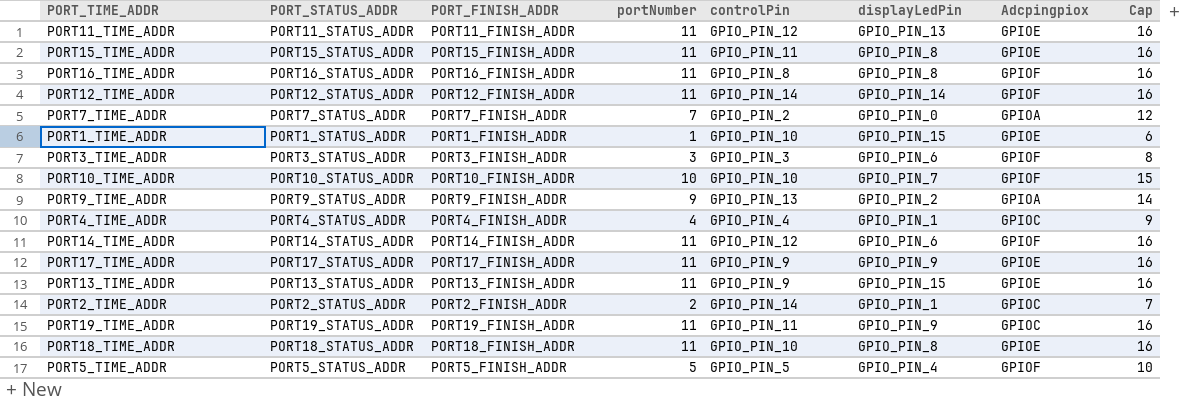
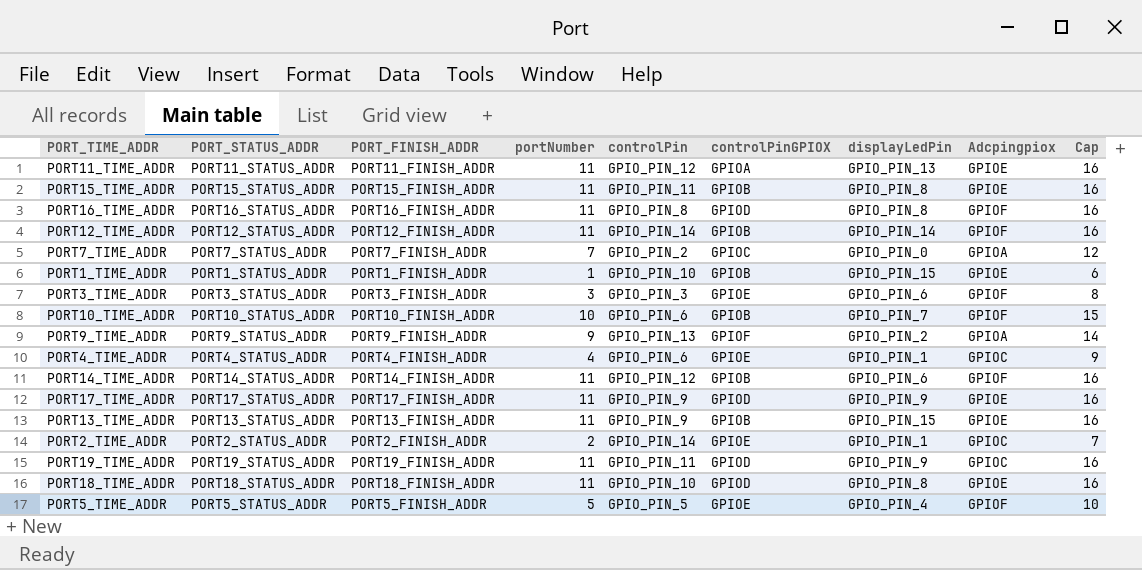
column controlPinGPIOX | position: none -> 6
PORT10_TIME_ADDR | controlPin: GPIO_PIN_10 -> GPIO_PIN_6
PORT4_TIME_ADDR | controlPin: GPIO_PIN_4 -> GPIO_PIN_6

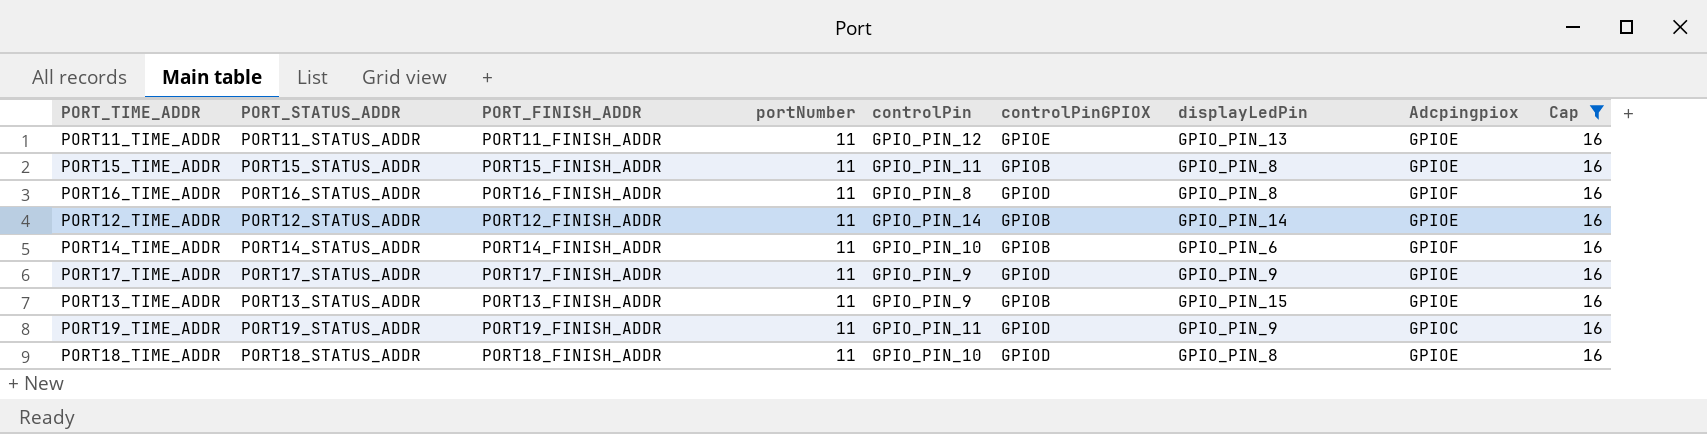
filter: none -> Cap = 16
PORT11_TIME_ADDR | controlPinGPIOX: GPIOA -> GPIOE
PORT12_TIME_ADDR | Adcpingpiox: GPIOF -> GPIOE
PORT14_TIME_ADDR | controlPin: GPIO_PIN_12 -> GPIO_PIN_10

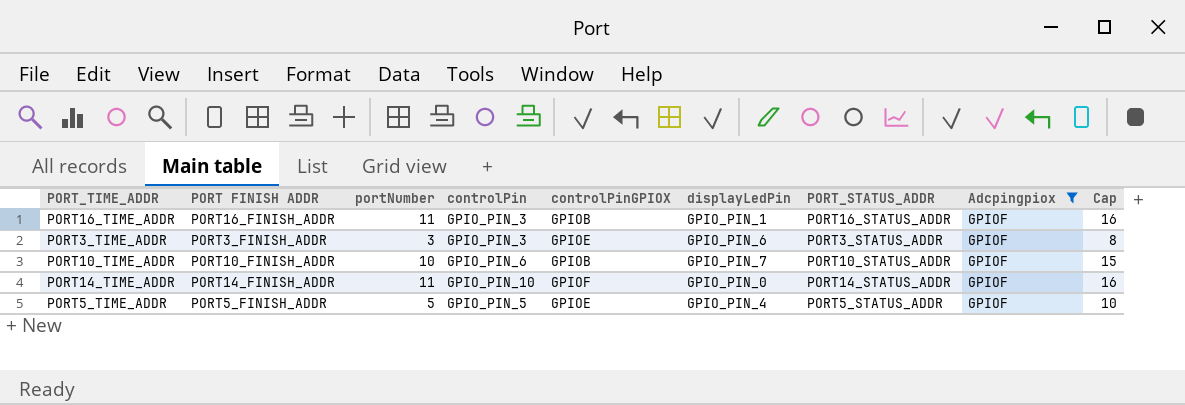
filter: Cap = 16 -> Adcpingpiox = GPIOF
column name: PORT_FINISH_ADDR -> PORT FINISH ADDR
column PORT_STATUS_ADDR | position: 2 -> 7
PORT16_TIME_ADDR | controlPin: GPIO_PIN_8 -> GPIO_PIN_3
PORT16_TIME_ADDR | controlPinGPIOX: GPIOD -> GPIOB
PORT16_TIME_ADDR | displayLedPin: GPIO_PIN_8 -> GPIO_PIN_1
PORT14_TIME_ADDR | controlPinGPIOX: GPIOB -> GPIOF
PORT14_TIME_ADDR | displayLedPin: GPIO_PIN_6 -> GPIO_PIN_0

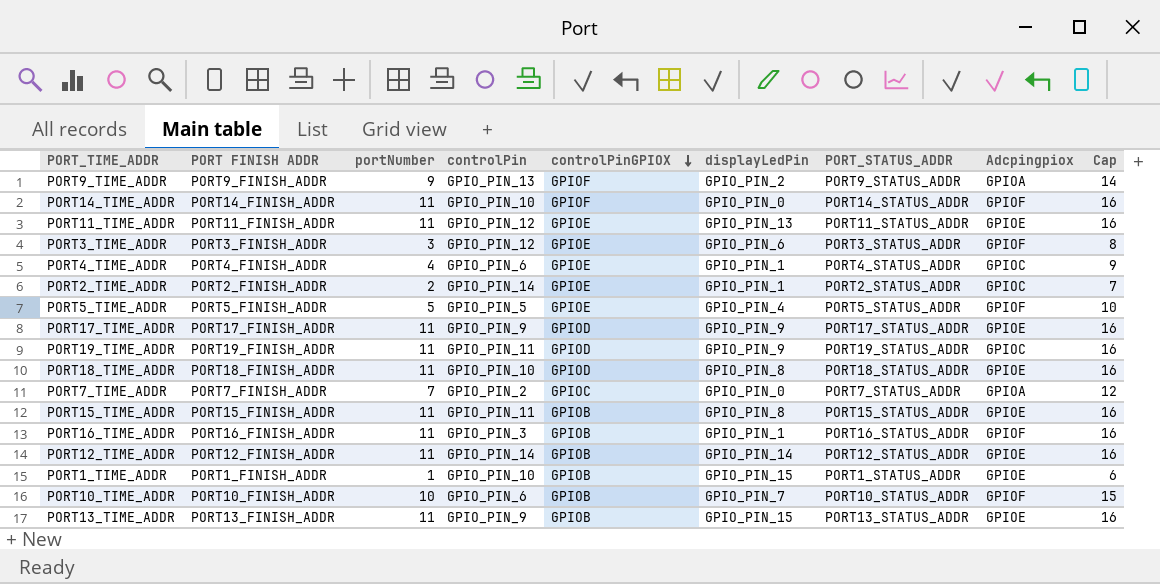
filter: Adcpingpiox = GPIOF -> none
row order: none -> controlPinGPIOX descending
PORT3_TIME_ADDR | controlPin: GPIO_PIN_3 -> GPIO_PIN_12

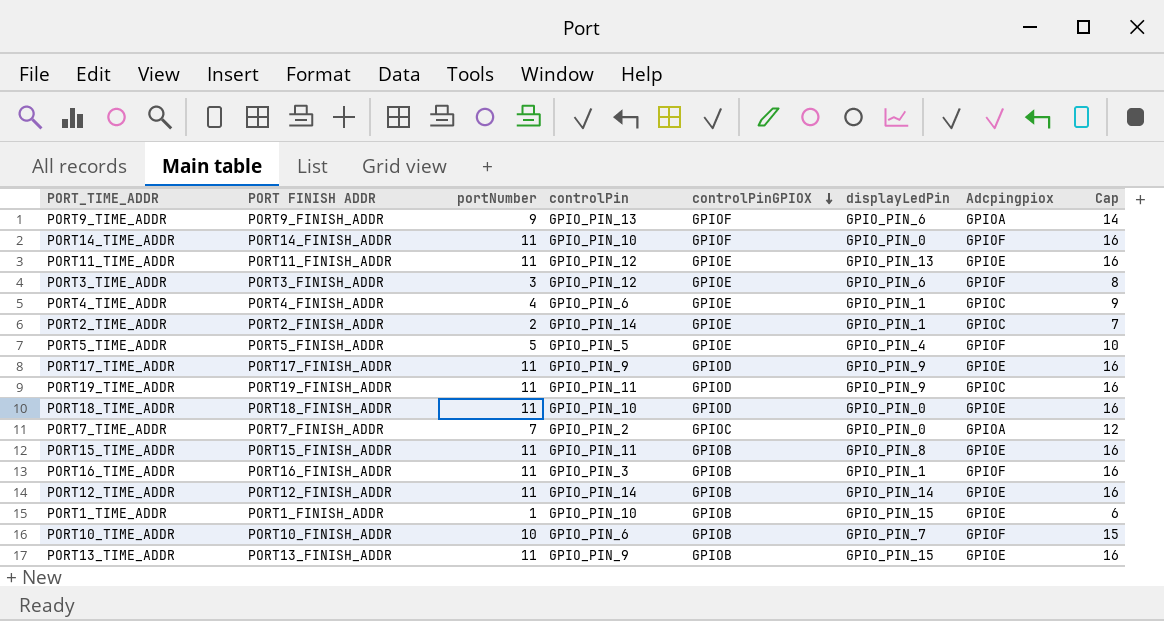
column PORT_STATUS_ADDR | position: 7 -> none
PORT9_TIME_ADDR | displayLedPin: GPIO_PIN_2 -> GPIO_PIN_6
PORT18_TIME_ADDR | displayLedPin: GPIO_PIN_8 -> GPIO_PIN_0

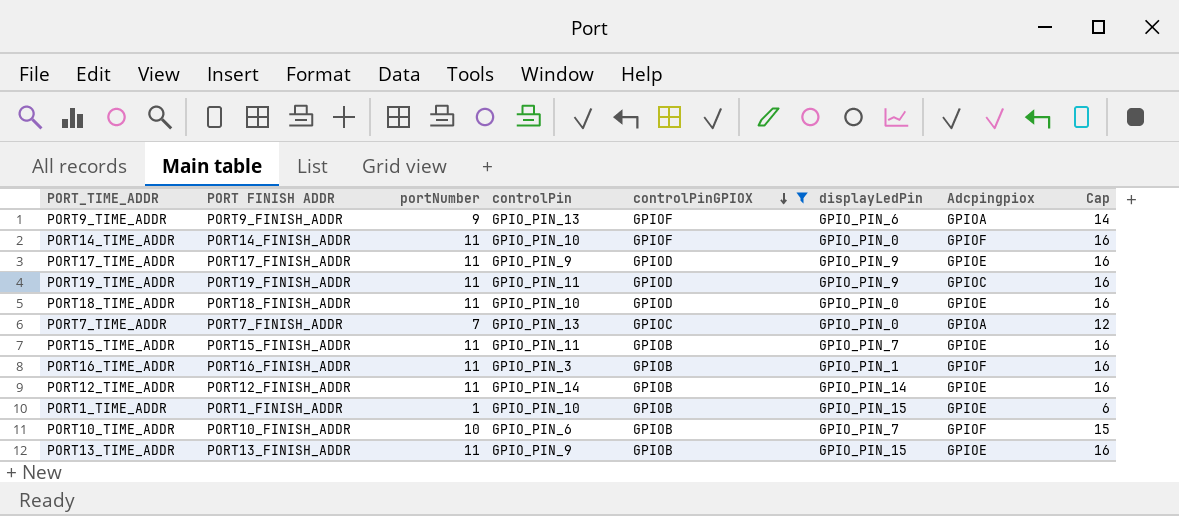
filter: none -> controlPinGPIOX != GPIOE
PORT7_TIME_ADDR | controlPin: GPIO_PIN_2 -> GPIO_PIN_13
PORT15_TIME_ADDR | displayLedPin: GPIO_PIN_8 -> GPIO_PIN_7

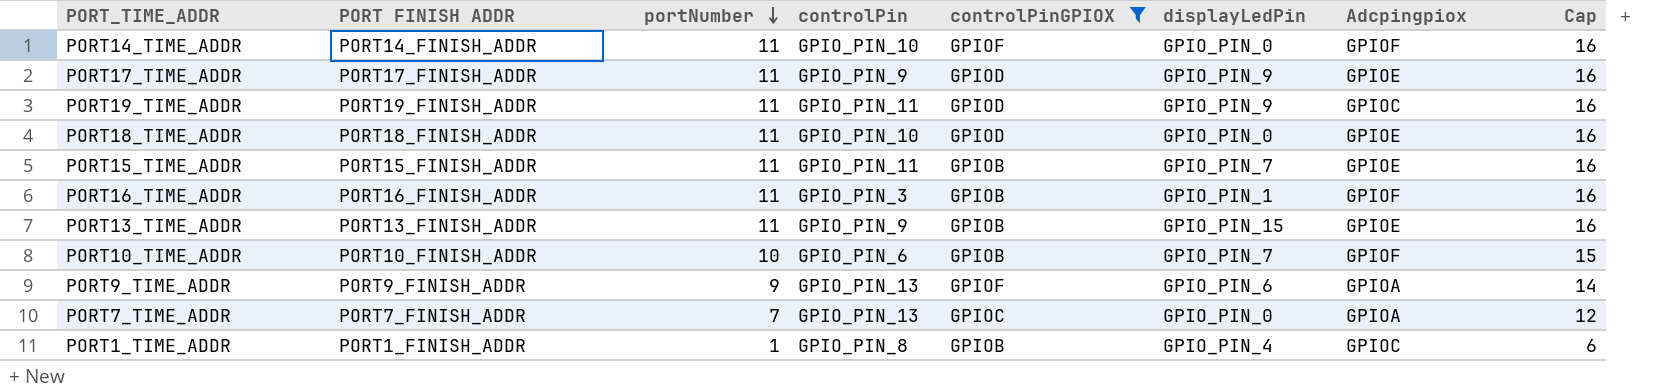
row order: controlPinGPIOX descending -> portNumber descending
row PORT12_TIME_ADDR: PORT12_FINISH_ADDR | 11 | GPIO_PIN_14 | GPIOB | GPIO_PIN_14 | GPIOE | 16 -> none
PORT1_TIME_ADDR | controlPin: GPIO_PIN_10 -> GPIO_PIN_8
PORT1_TIME_ADDR | displayLedPin: GPIO_PIN_15 -> GPIO_PIN_4
PORT1_TIME_ADDR | Adcpingpiox: GPIOE -> GPIOC

